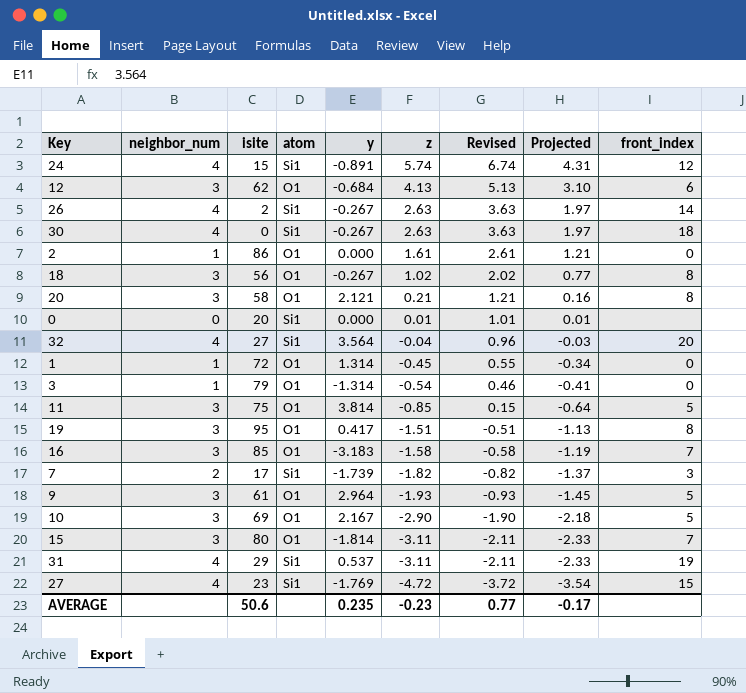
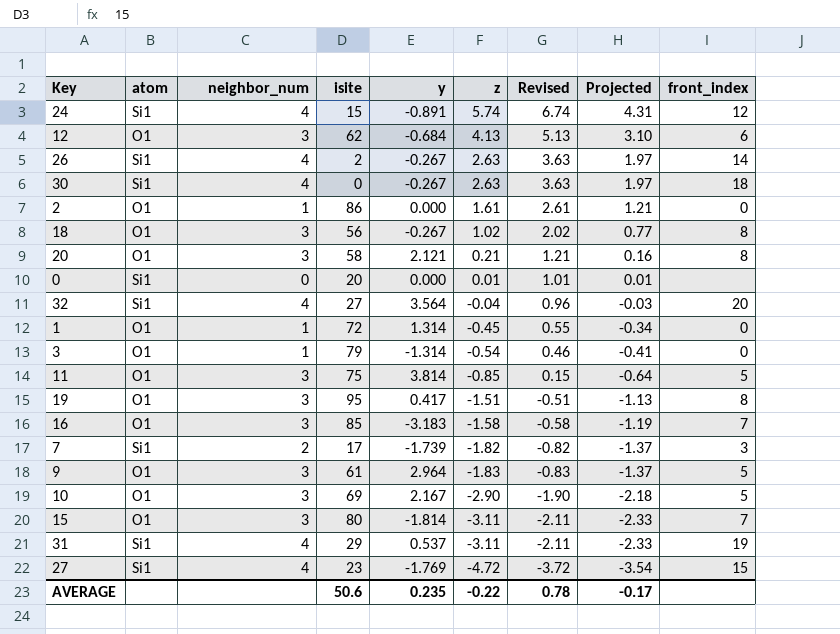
column atom | position: 4 -> 2
9 | z: -1.93 -> -1.83
9 | Revised: -0.93 -> -0.83
9 | Projected: -1.45 -> -1.37
AVERAGE | z: -0.23 -> -0.22
AVERAGE | Revised: 0.77 -> 0.78

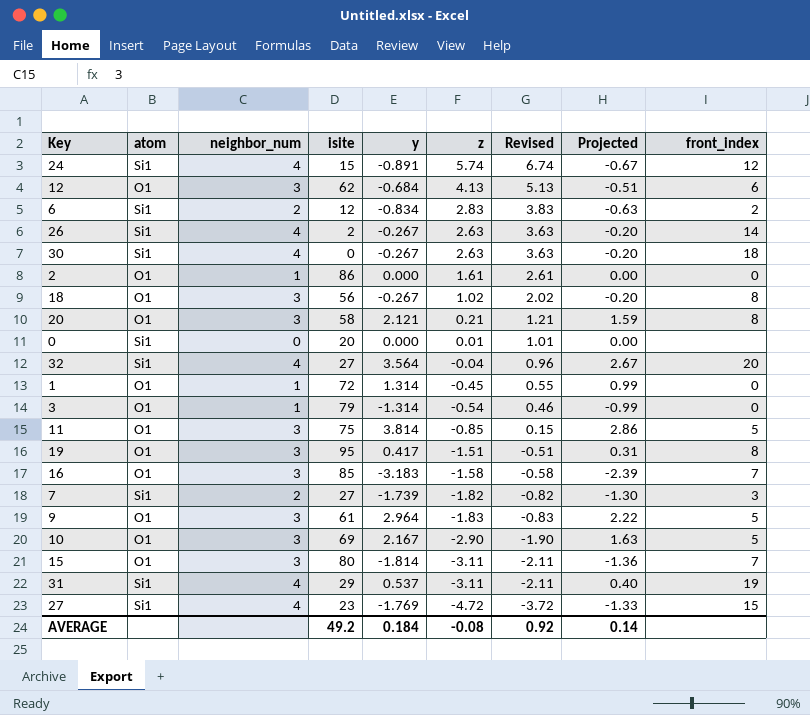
column Projected | formula: [z] * 0.75 -> [y] * 0.75
row 6: none -> Si1 | 2 | 12 | -0.834 | 2.83 | 3.83 | -0.63 | 2
7 | isite: 17 -> 27
AVERAGE | isite: 50.6 -> 49.2
AVERAGE | y: 0.235 -> 0.184
AVERAGE | z: -0.22 -> -0.08
AVERAGE | Revised: 0.78 -> 0.92
AVERAGE | Projected: -0.17 -> 0.14

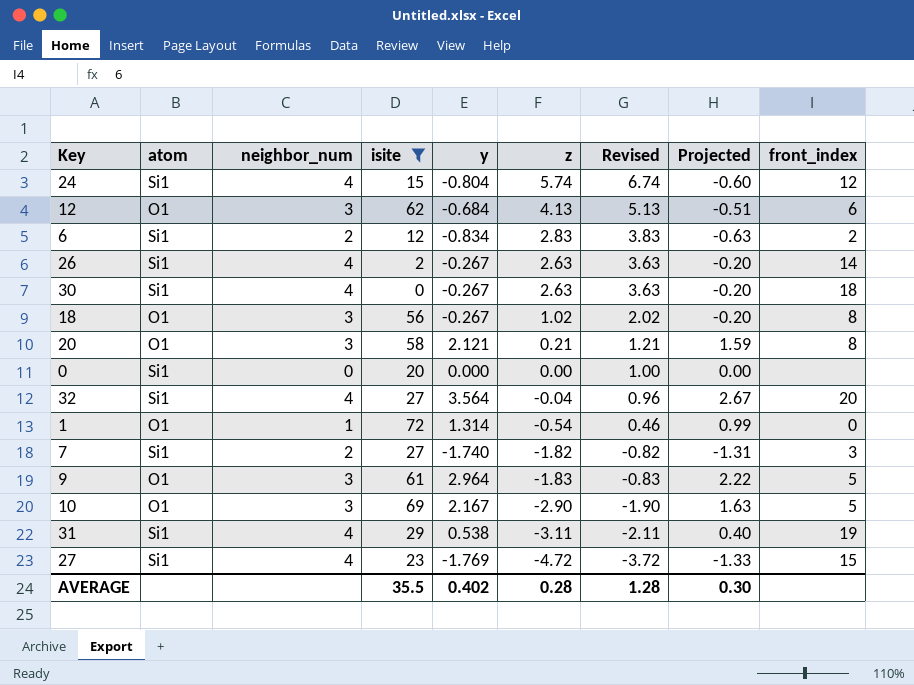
filter: none -> isite <= 72
24 | y: -0.891 -> -0.804
24 | Projected: -0.67 -> -0.60
0 | z: 0.01 -> 0.00
0 | Revised: 1.01 -> 1.00
1 | z: -0.45 -> -0.54
1 | Revised: 0.55 -> 0.46
7 | y: -1.739 -> -1.740
7 | Projected: -1.30 -> -1.31
31 | y: 0.537 -> 0.538
AVERAGE | isite: 49.2 -> 35.5
AVERAGE | y: 0.184 -> 0.402
AVERAGE | z: -0.08 -> 0.28
AVERAGE | Revised: 0.92 -> 1.28
AVERAGE | Projected: 0.14 -> 0.30

